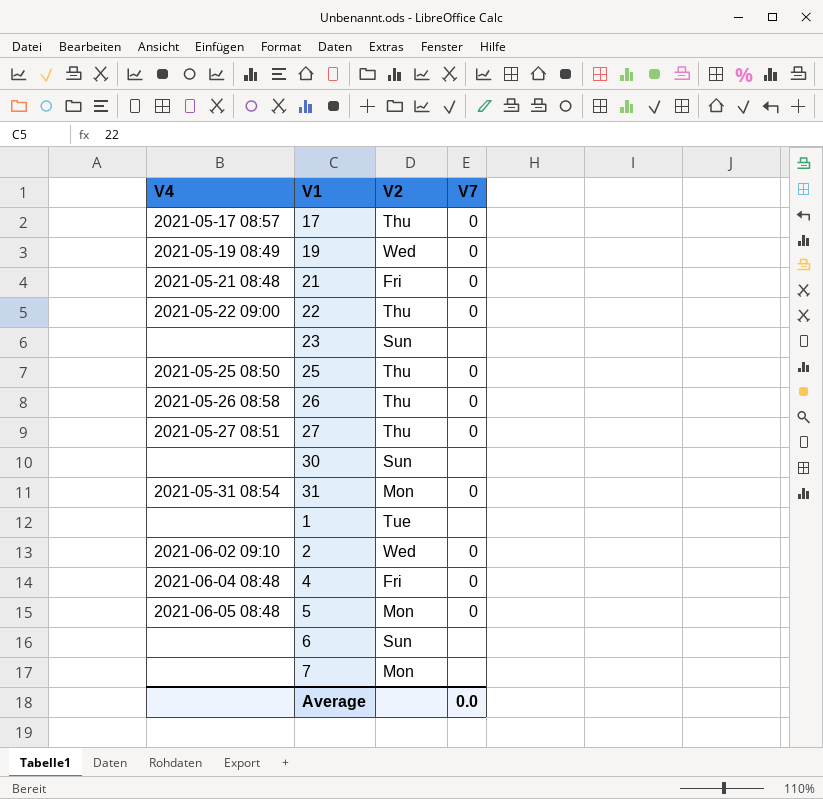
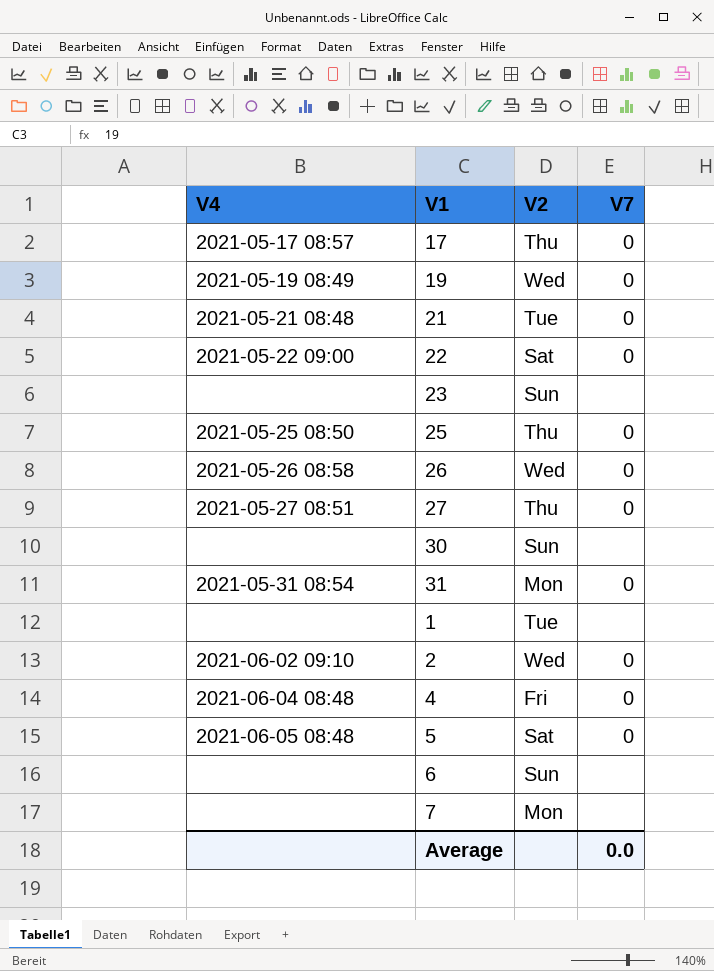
21 | V2: Fri -> Tue
22 | V2: Thu -> Sat
26 | V2: Thu -> Wed
5 | V2: Mon -> Sat

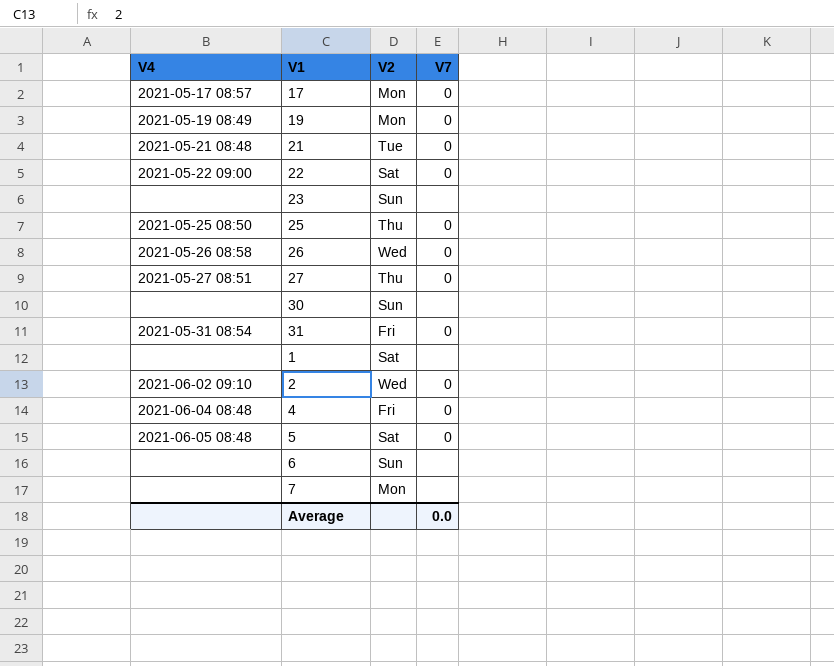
17 | V2: Thu -> Mon
19 | V2: Wed -> Mon
31 | V2: Mon -> Fri
1 | V2: Tue -> Sat

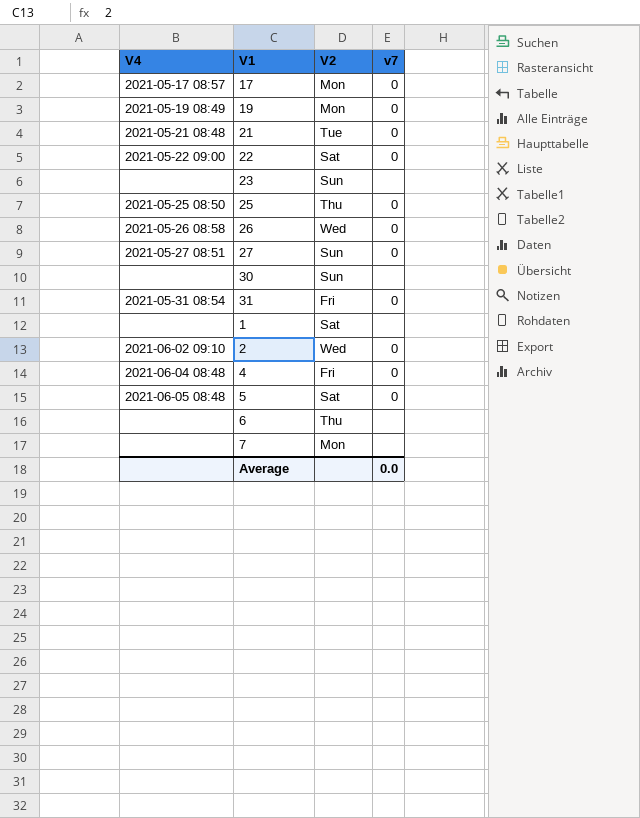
column name: V7 -> v7
27 | V2: Thu -> Sun
6 | V2: Sun -> Thu

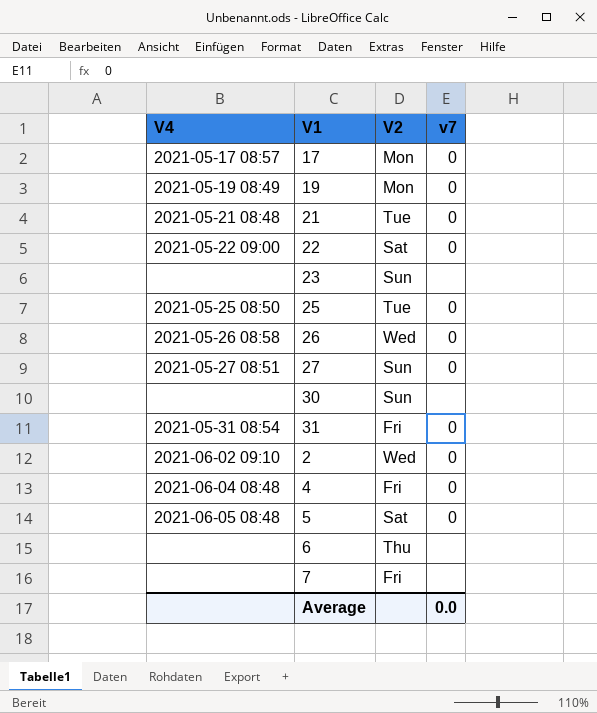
row 1: none | Sat | none -> none
25 | V2: Thu -> Tue
7 | V2: Mon -> Fri

